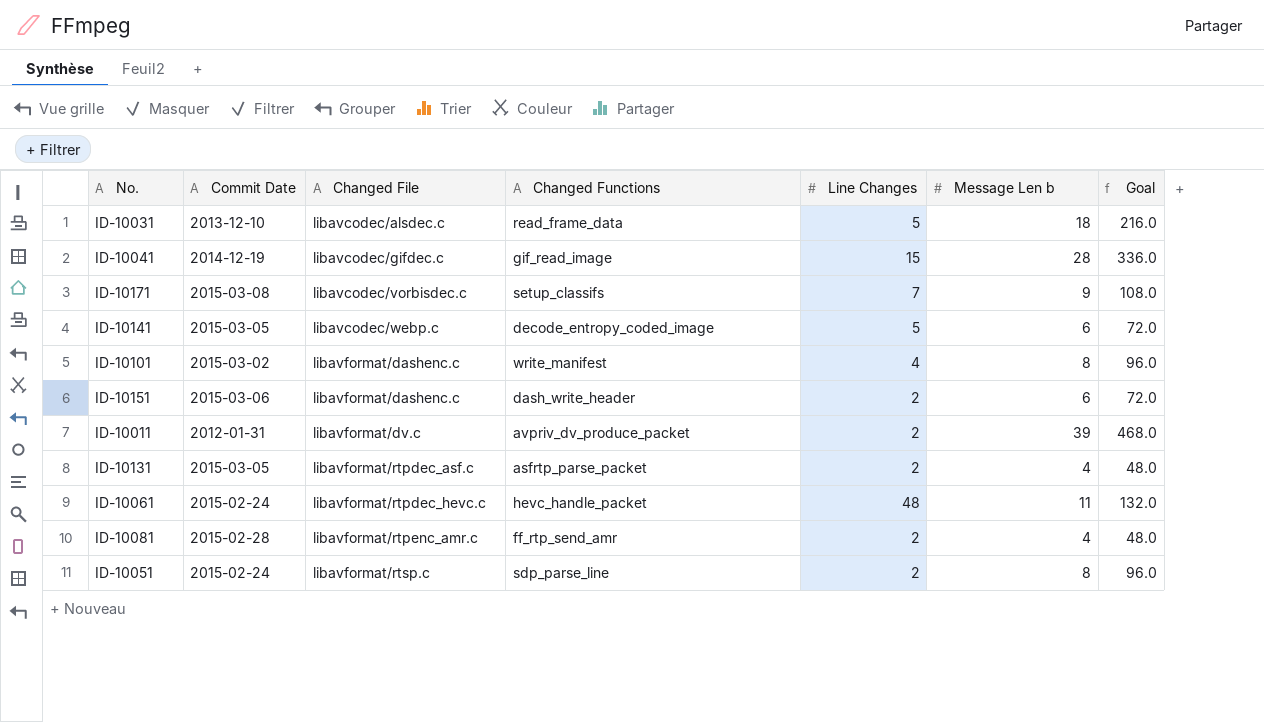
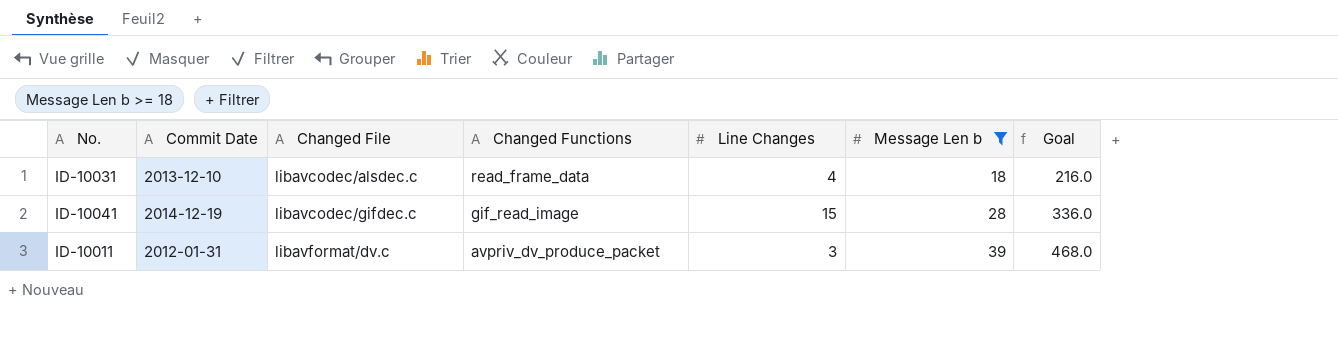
filter: none -> Message Len b >= 18
ID-10031 | Line Changes: 5 -> 4
ID-10011 | Line Changes: 2 -> 3

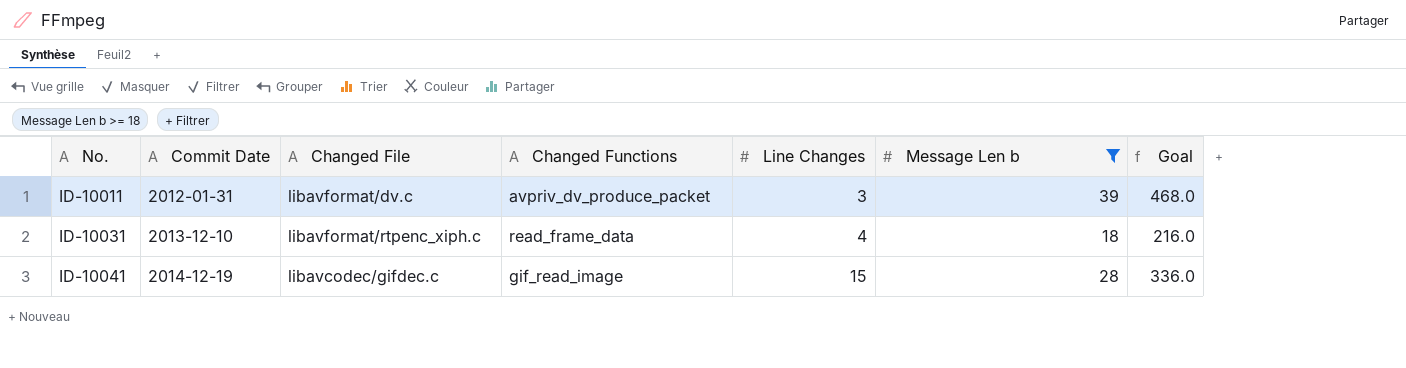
row order: Changed File ascending -> No. ascending
ID-10031 | Changed File: libavcodec/alsdec.c -> libavformat/rtpenc_xiph.c

